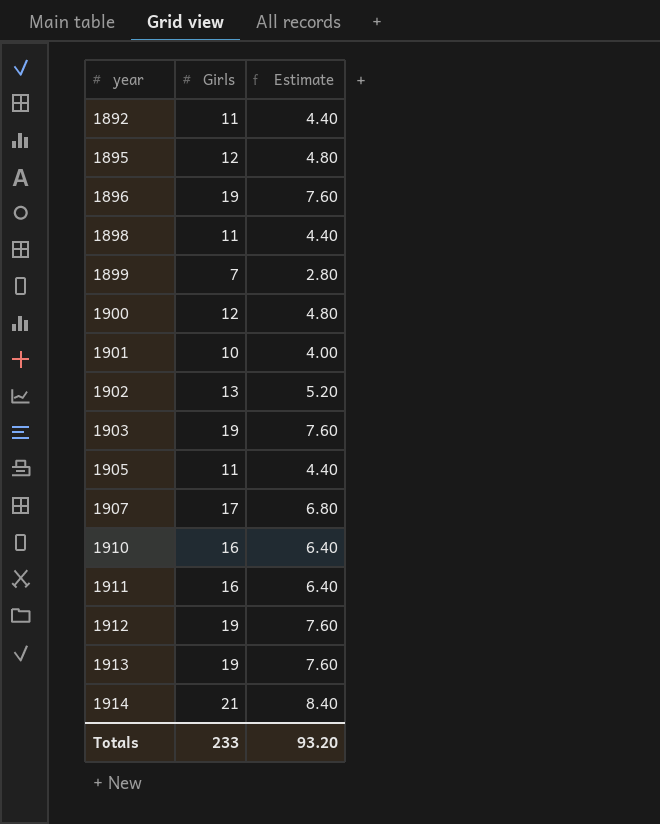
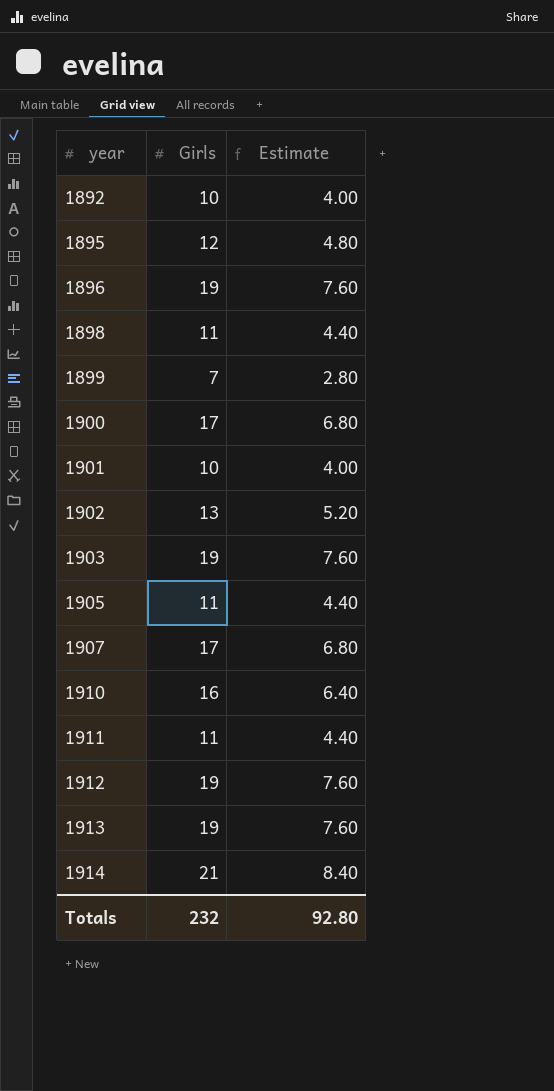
1892 | Girls: 11 -> 10
1892 | Estimate: 4.40 -> 4.00
1900 | Girls: 12 -> 17
1900 | Estimate: 4.80 -> 6.80
1911 | Girls: 16 -> 11
1911 | Estimate: 6.40 -> 4.40
Totals | Girls: 233 -> 232
Totals | Estimate: 93.20 -> 92.80

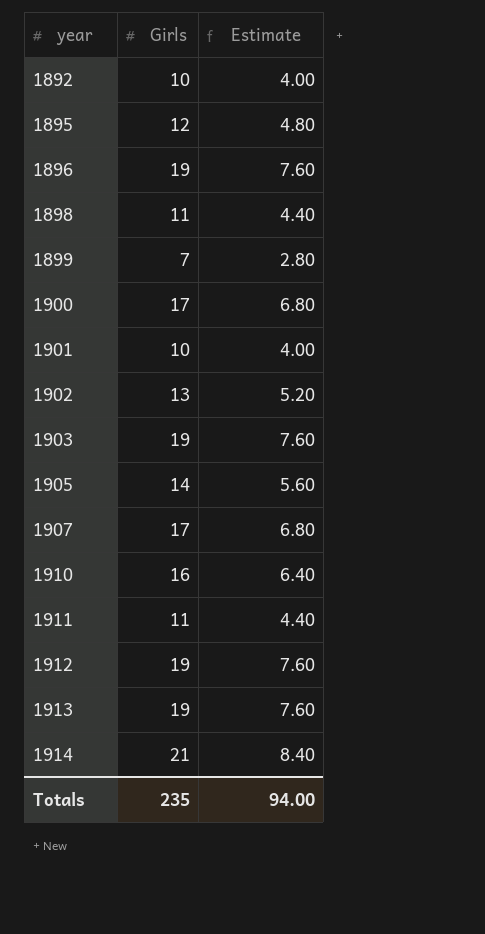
1905 | Girls: 11 -> 14
1905 | Estimate: 4.40 -> 5.60
Totals | Girls: 232 -> 235
Totals | Estimate: 92.80 -> 94.00

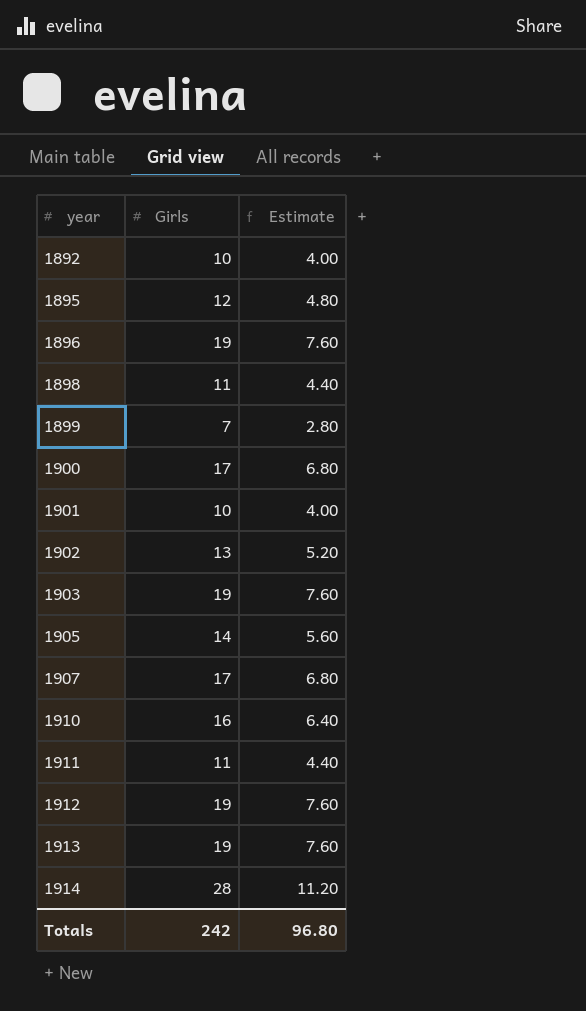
1914 | Girls: 21 -> 28
1914 | Estimate: 8.40 -> 11.20
Totals | Girls: 235 -> 242
Totals | Estimate: 94.00 -> 96.80

